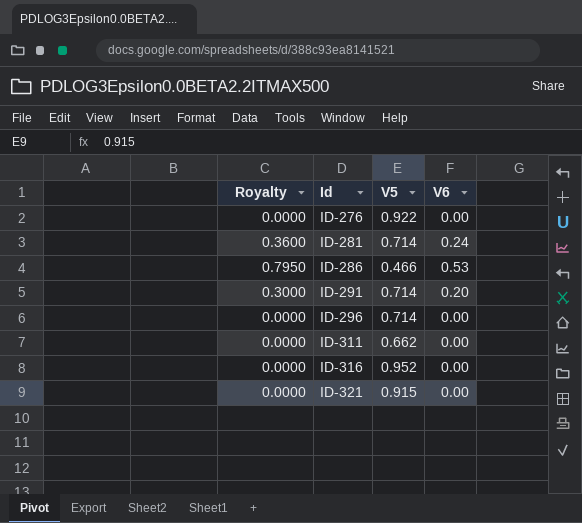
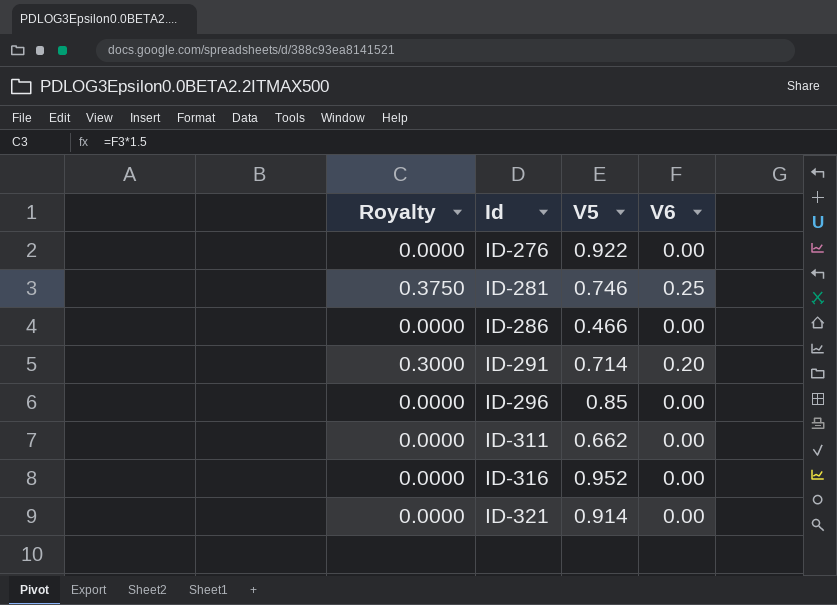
ID-281 | Royalty: 0.3600 -> 0.3750
ID-281 | V5: 0.714 -> 0.746
ID-281 | V6: 0.24 -> 0.25
ID-286 | Royalty: 0.7950 -> 0.0000
ID-286 | V6: 0.53 -> 0.00
ID-296 | V5: 0.714 -> 0.85
ID-321 | V5: 0.915 -> 0.914

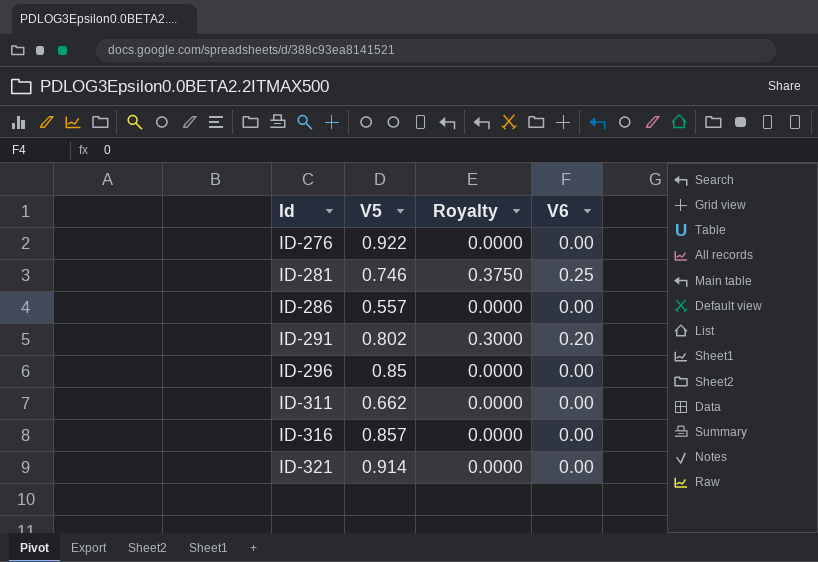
column Royalty | position: 1 -> 3
ID-286 | V5: 0.466 -> 0.557
ID-291 | V5: 0.714 -> 0.802
ID-316 | V5: 0.952 -> 0.857

